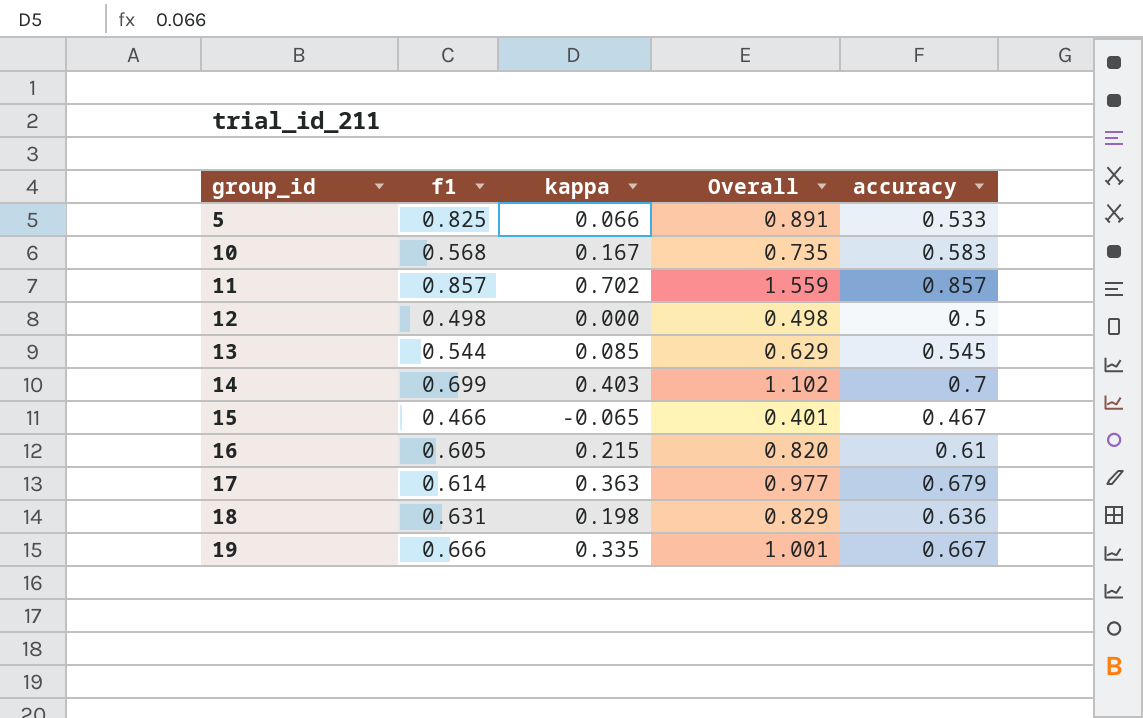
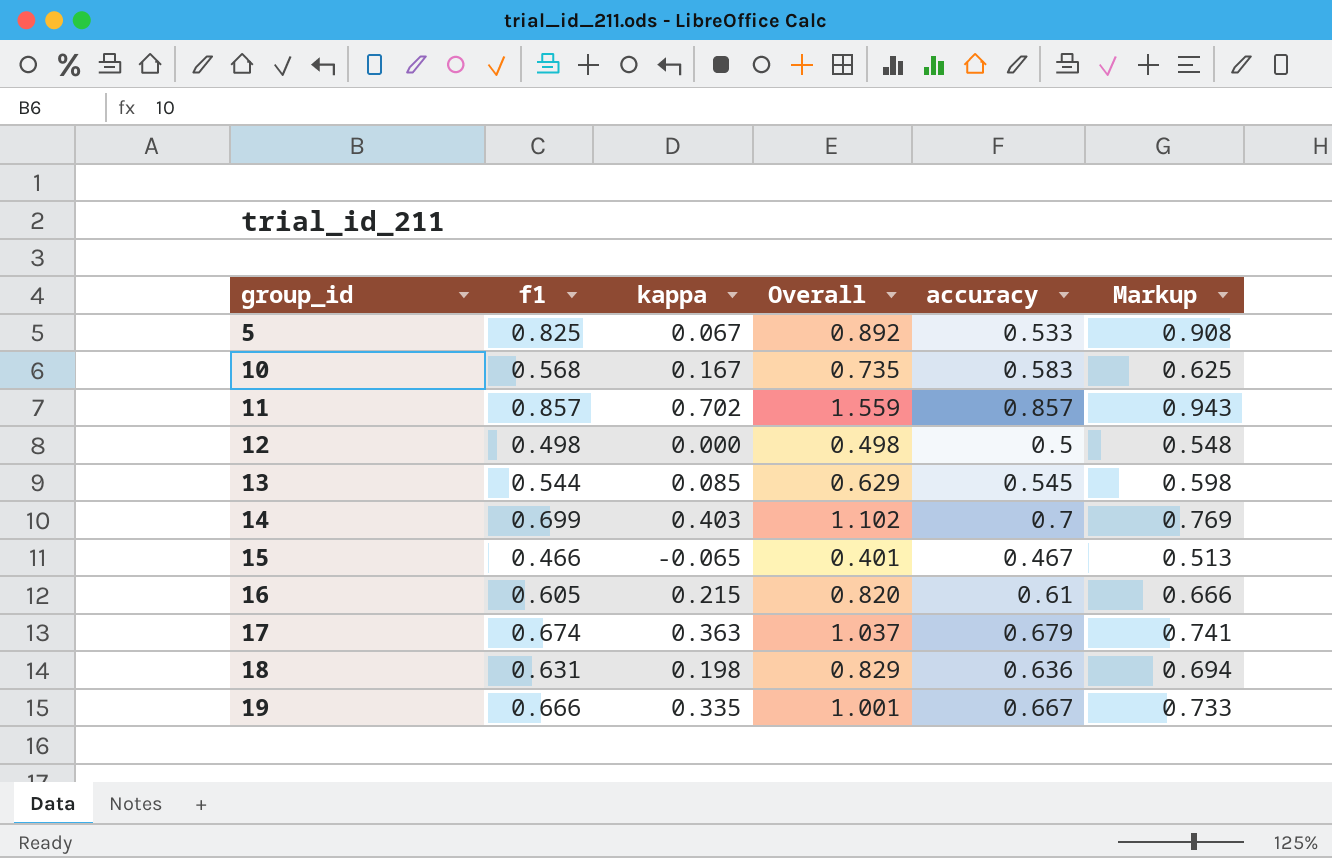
column Markup | formula: none -> [f1] * 1.1
5 | kappa: 0.066 -> 0.067
5 | Overall: 0.891 -> 0.892
17 | f1: 0.614 -> 0.674
17 | Overall: 0.977 -> 1.037

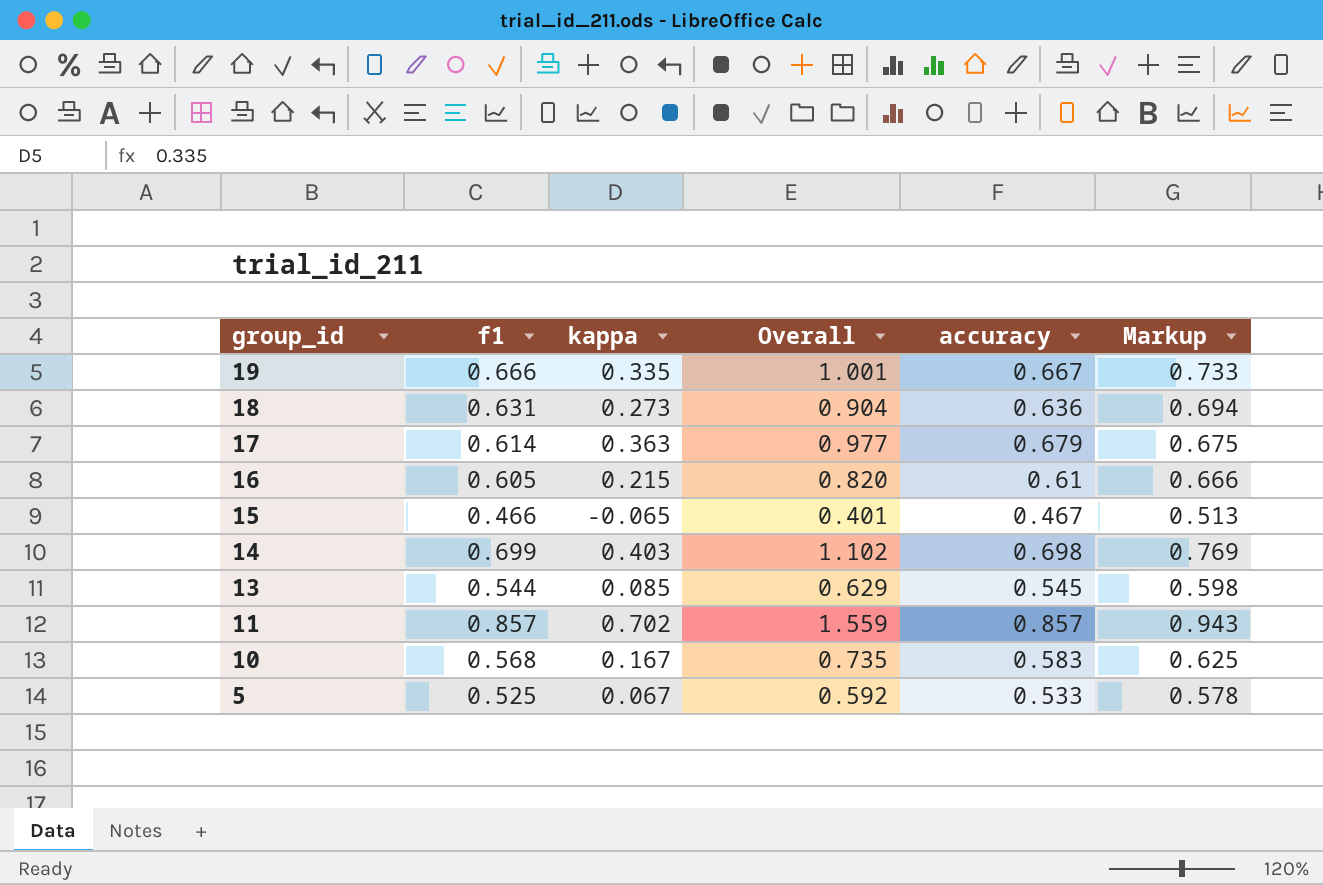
row order: group_id ascending -> group_id descending
row 12: 0.498 | 0.000 | 0.498 | 0.5 | 0.548 -> none
18 | kappa: 0.198 -> 0.273
18 | Overall: 0.829 -> 0.904
17 | f1: 0.674 -> 0.614
17 | Overall: 1.037 -> 0.977
17 | Markup: 0.741 -> 0.675
14 | accuracy: 0.7 -> 0.698
5 | f1: 0.825 -> 0.525
5 | Overall: 0.892 -> 0.592
5 | Markup: 0.908 -> 0.578

